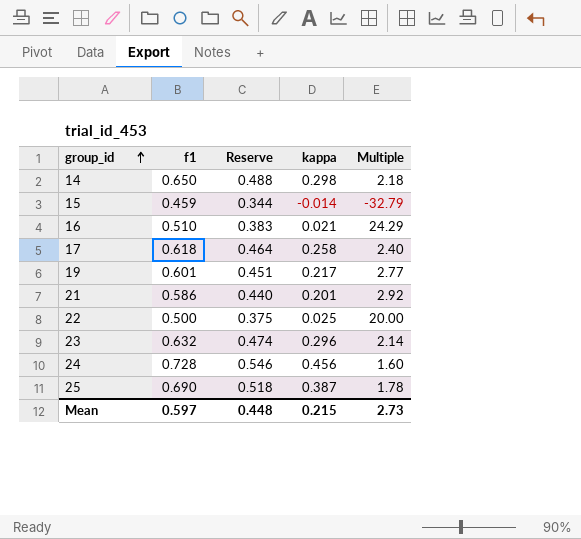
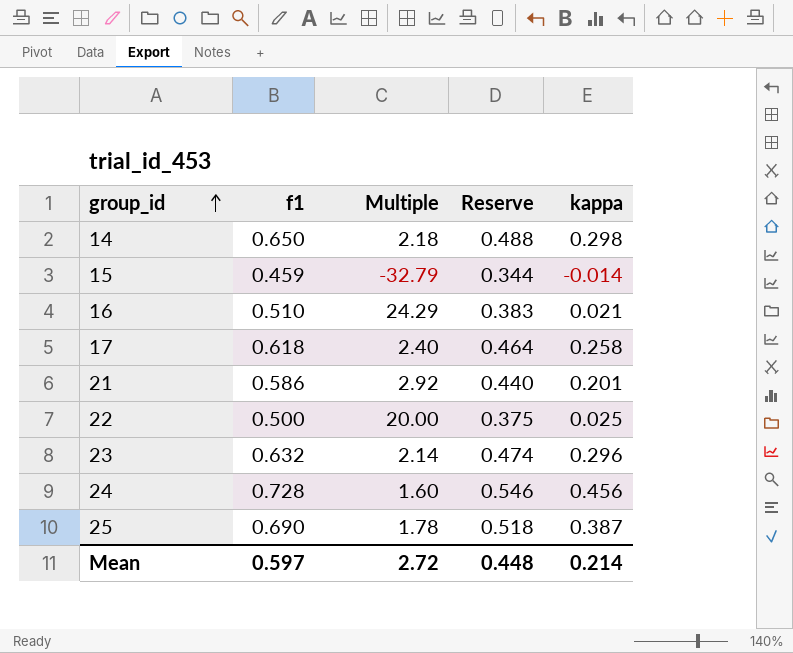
column Multiple | position: 5 -> 3
row 19: 0.601 | 0.451 | 0.217 | 2.77 -> none
Mean | Multiple: 2.73 -> 2.72
Mean | kappa: 0.215 -> 0.214

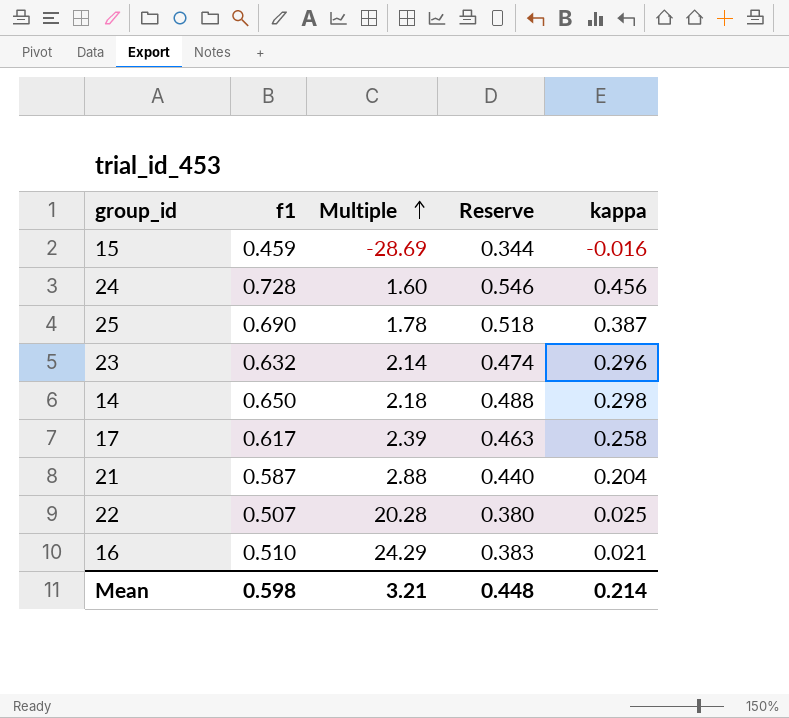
row order: group_id ascending -> Multiple ascending
15 | Multiple: -32.79 -> -28.69
15 | kappa: -0.014 -> -0.016
17 | f1: 0.618 -> 0.617
17 | Multiple: 2.40 -> 2.39
17 | Reserve: 0.464 -> 0.463
21 | f1: 0.586 -> 0.587
21 | Multiple: 2.92 -> 2.88
21 | kappa: 0.201 -> 0.204
22 | f1: 0.500 -> 0.507
22 | Multiple: 20.00 -> 20.28
22 | Reserve: 0.375 -> 0.380
Mean | f1: 0.597 -> 0.598
Mean | Multiple: 2.72 -> 3.21

